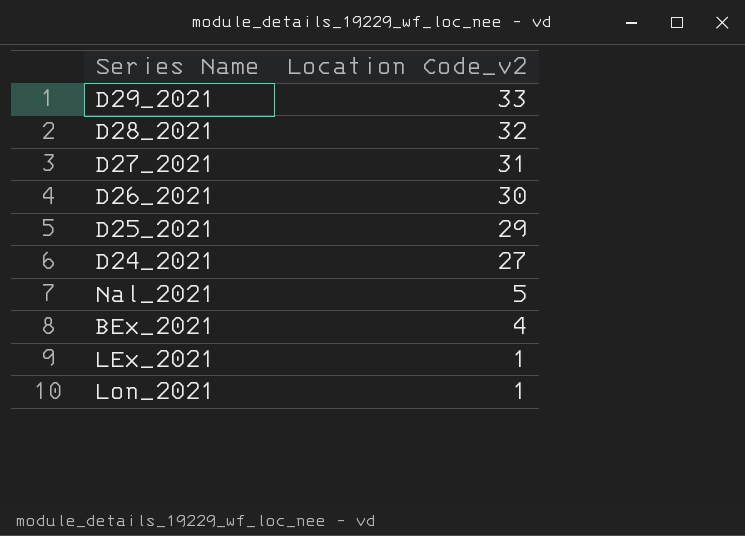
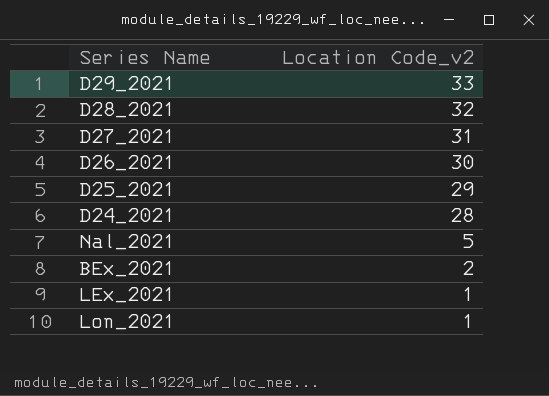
D24_2021 | Location Code_v2: 27 -> 28
BEx_2021 | Location Code_v2: 4 -> 2

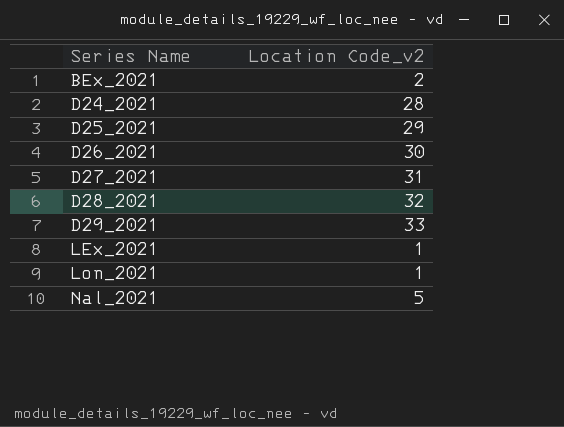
row order: Location Code_v2 descending -> Series Name ascending

